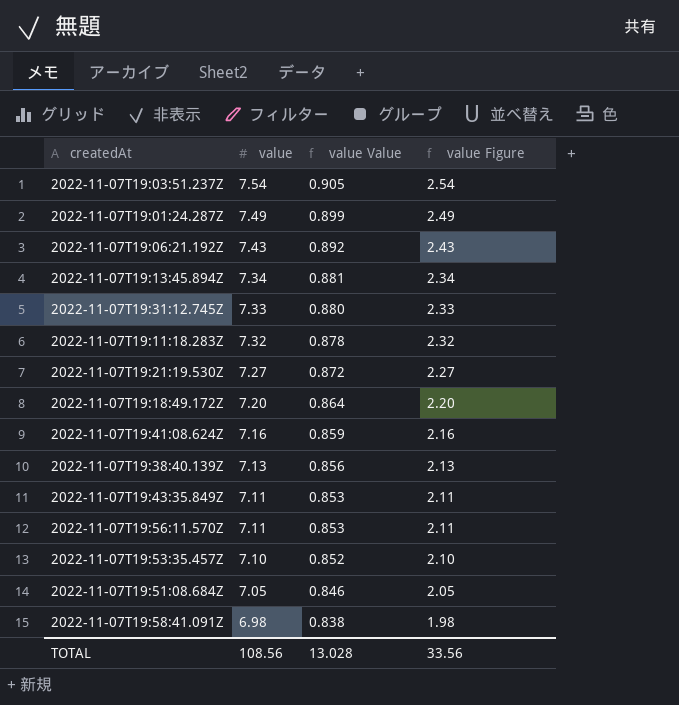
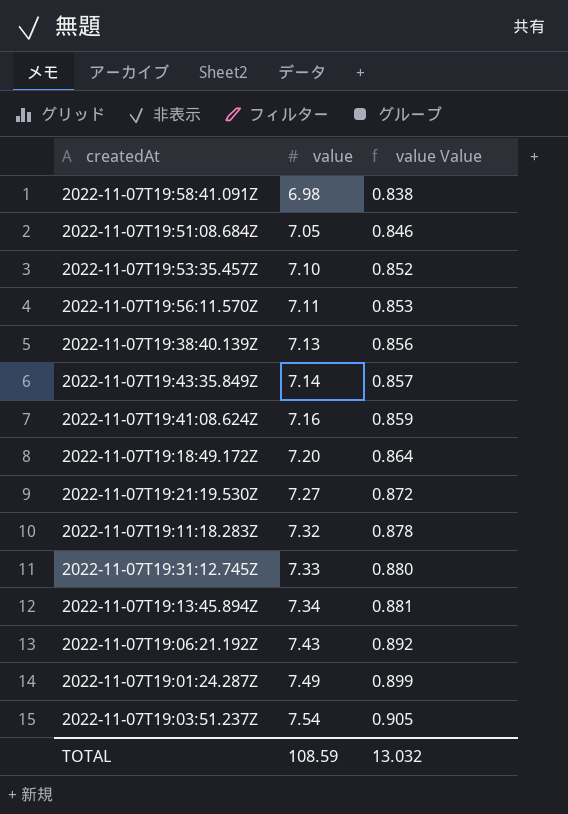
row order: value descending -> value ascending
column value Figure | formula: [value] - 5 -> none
2022-11-07T19:43:35.849Z | value: 7.11 -> 7.14
2022-11-07T19:43:35.849Z | value Value: 0.853 -> 0.857
TOTAL | value: 108.56 -> 108.59
TOTAL | value Value: 13.028 -> 13.032

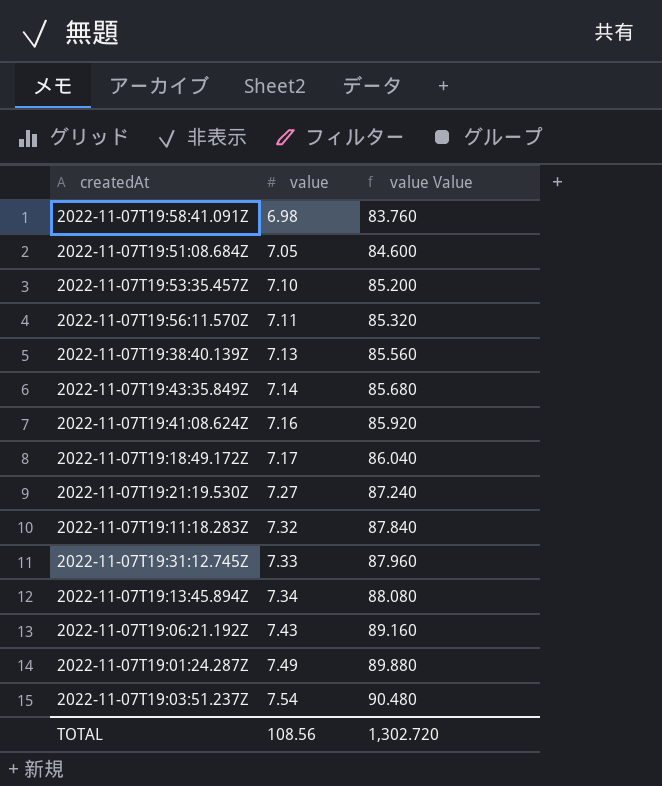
column value Value | formula: [value] * 0.12 -> [value] * 12
2022-11-07T19:18:49.172Z | value: 7.20 -> 7.17
TOTAL | value: 108.59 -> 108.56
TOTAL | value Value: 13.032 -> 1,302.720

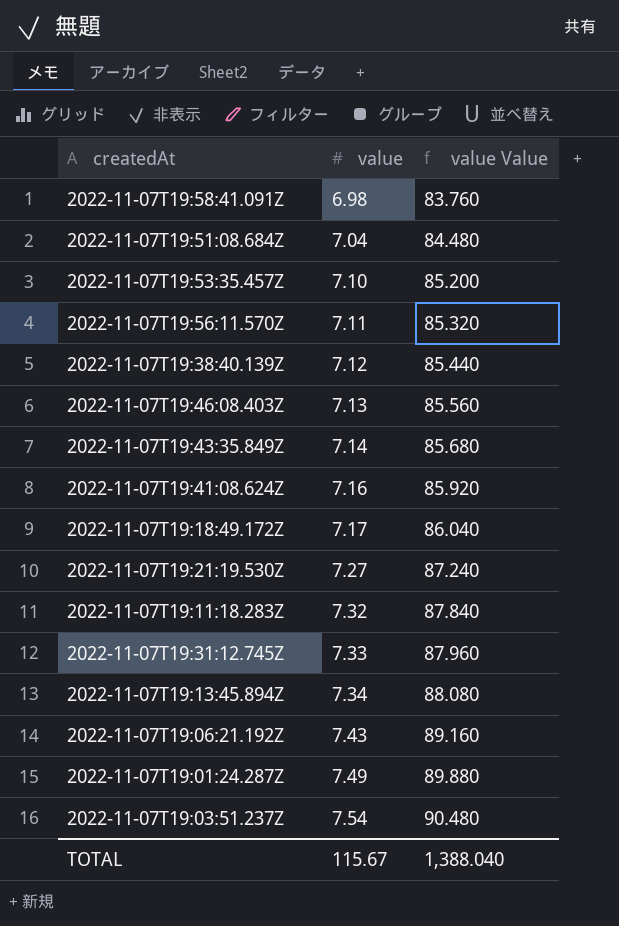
2022-11-07T19:51:08.684Z | value: 7.05 -> 7.04
2022-11-07T19:51:08.684Z | value Value: 84.600 -> 84.480
2022-11-07T19:38:40.139Z | value: 7.13 -> 7.12
2022-11-07T19:38:40.139Z | value Value: 85.560 -> 85.440
row 2022-11-07T19:46:08.403Z: none -> 7.13 | 85.560
TOTAL | value: 108.56 -> 115.67
TOTAL | value Value: 1,302.720 -> 1,388.040

